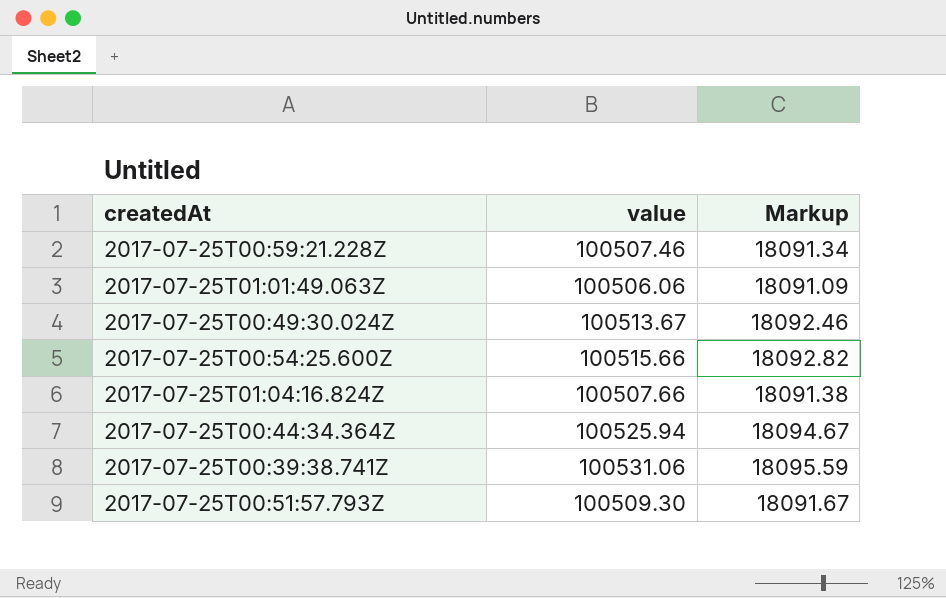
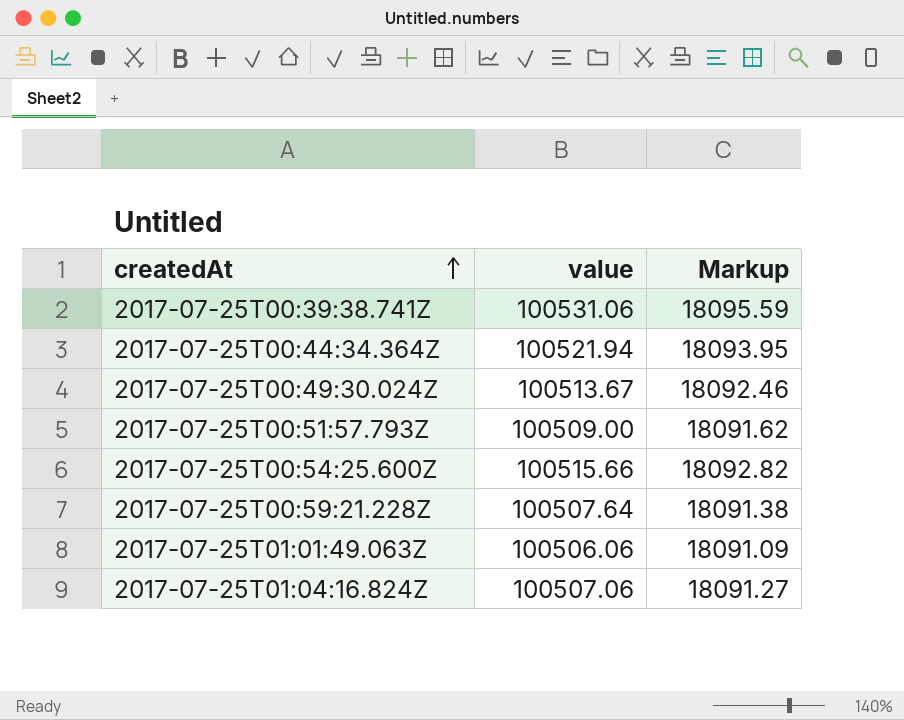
row order: none -> createdAt ascending
2017-07-25T00:44:34.364Z | value: 100525.94 -> 100521.94
2017-07-25T00:44:34.364Z | Markup: 18094.67 -> 18093.95
2017-07-25T00:51:57.793Z | value: 100509.30 -> 100509.00
2017-07-25T00:51:57.793Z | Markup: 18091.67 -> 18091.62
2017-07-25T00:59:21.228Z | value: 100507.46 -> 100507.64
2017-07-25T00:59:21.228Z | Markup: 18091.34 -> 18091.38
2017-07-25T01:04:16.824Z | value: 100507.66 -> 100507.06
2017-07-25T01:04:16.824Z | Markup: 18091.38 -> 18091.27

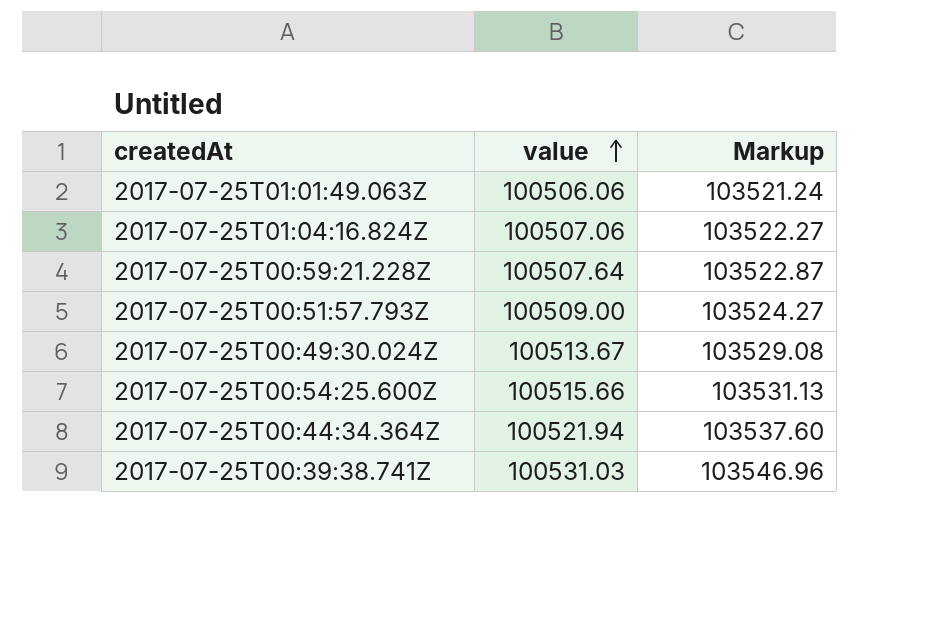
row order: createdAt ascending -> value ascending
column Markup | formula: [value] * 0.18 -> [value] * 1.03
2017-07-25T00:39:38.741Z | value: 100531.06 -> 100531.03

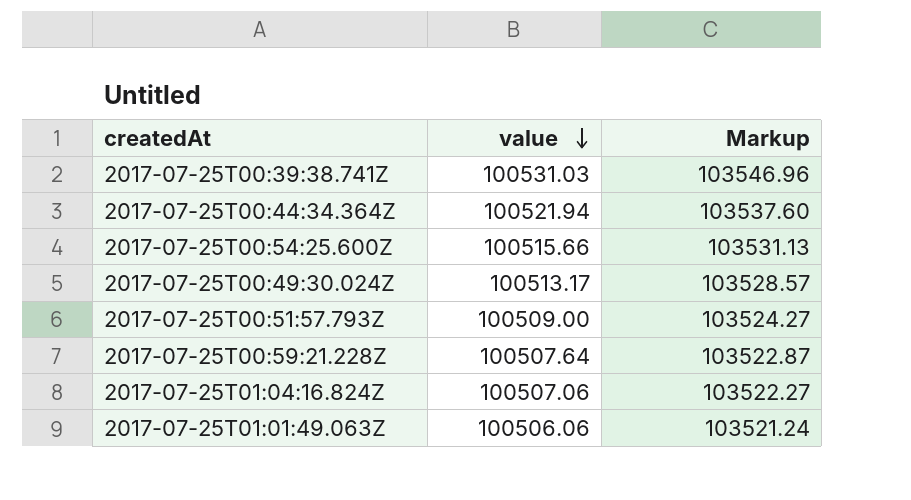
row order: value ascending -> value descending
2017-07-25T00:49:30.024Z | value: 100513.67 -> 100513.17
2017-07-25T00:49:30.024Z | Markup: 103529.08 -> 103528.57

